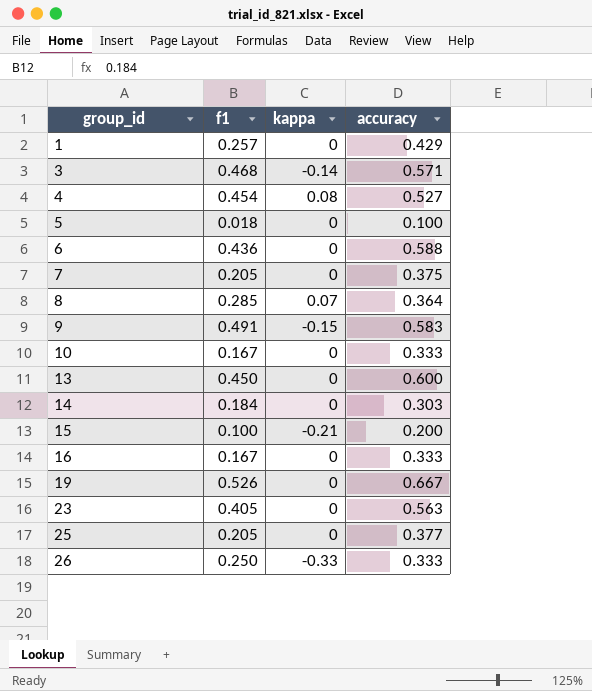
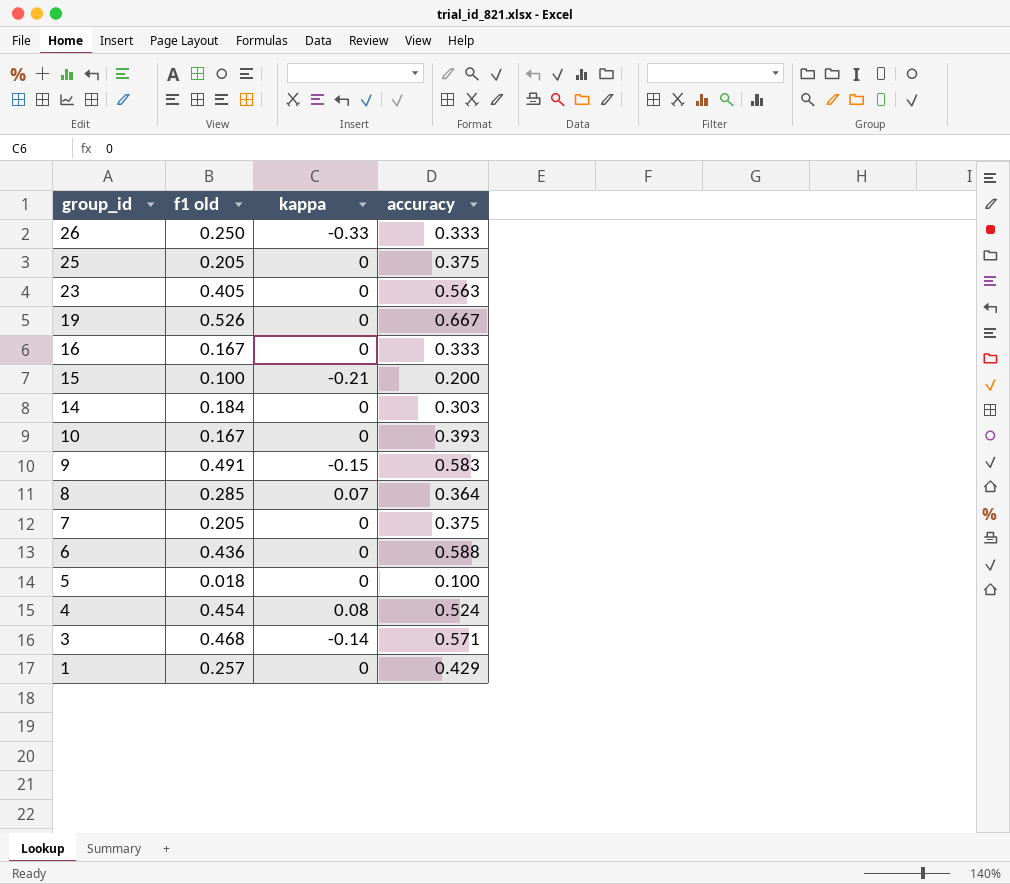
row order: group_id ascending -> group_id descending
column name: f1 -> f1 old
row 13: 0.450 | 0 | 0.600 -> none
25 | accuracy: 0.377 -> 0.375
10 | accuracy: 0.333 -> 0.393
4 | accuracy: 0.527 -> 0.524

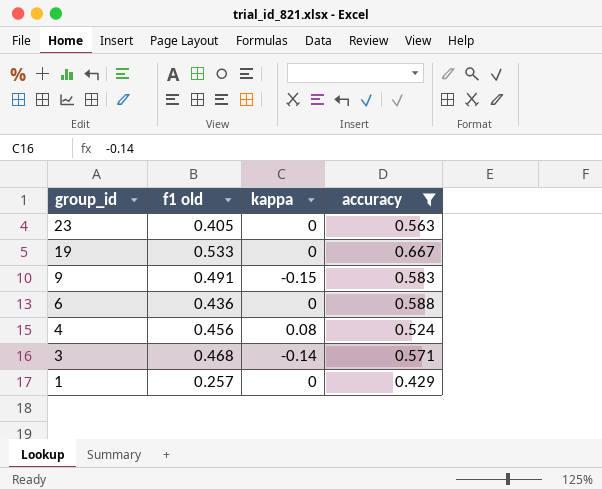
filter: none -> accuracy >= 0.429
19 | f1 old: 0.526 -> 0.533
4 | f1 old: 0.454 -> 0.456

